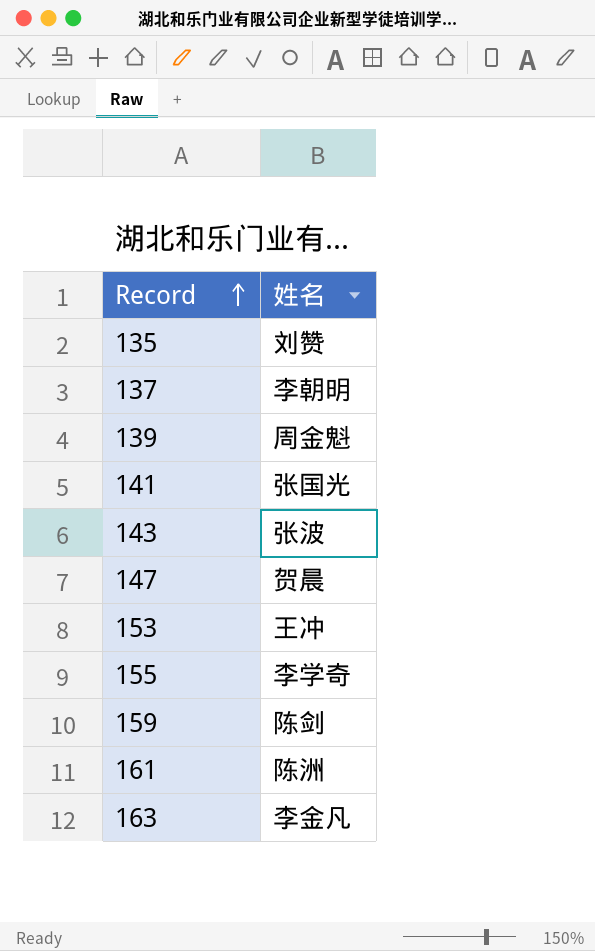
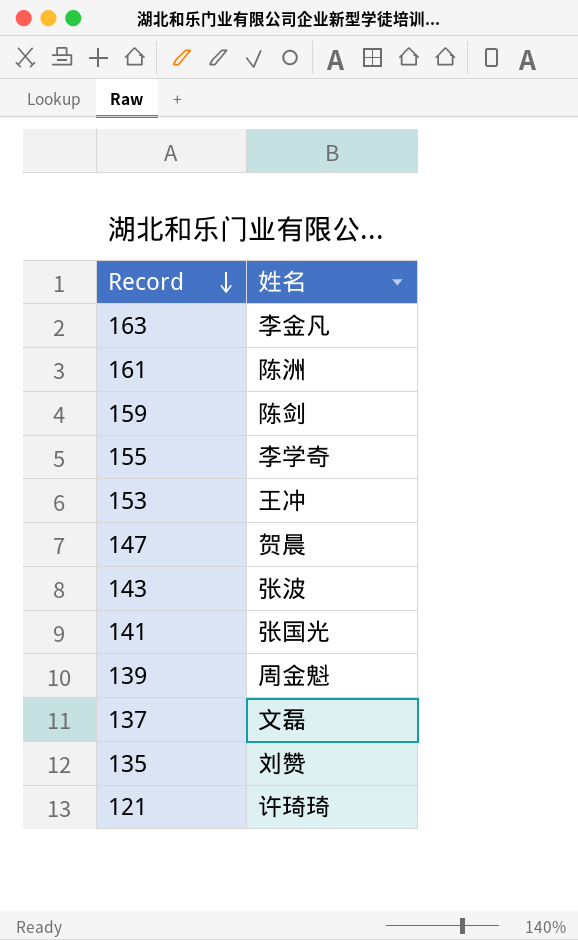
row order: Record ascending -> Record descending
137 | 姓名: 李朝明 -> 文磊
row 121: none -> 许琦琦

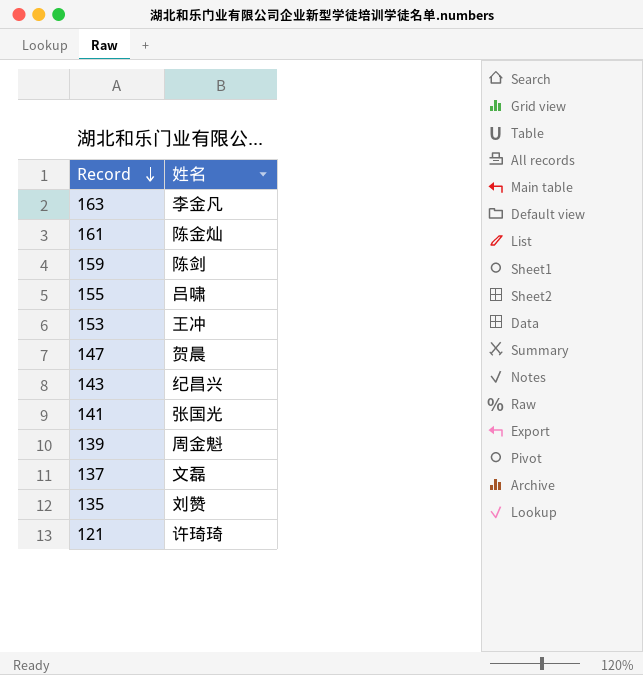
161 | 姓名: 陈洲 -> 陈金灿
155 | 姓名: 李学奇 -> 吕啸
143 | 姓名: 张波 -> 纪昌兴

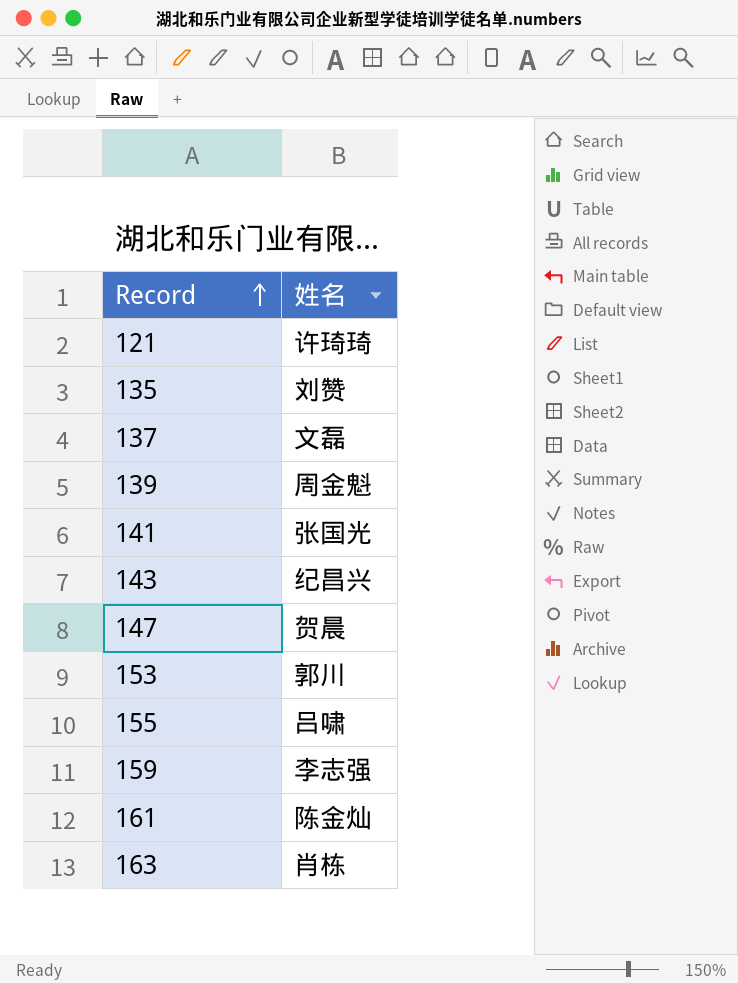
row order: Record descending -> Record ascending
153 | 姓名: 王冲 -> 郭川
159 | 姓名: 陈剑 -> 李志强
163 | 姓名: 李金凡 -> 肖栋

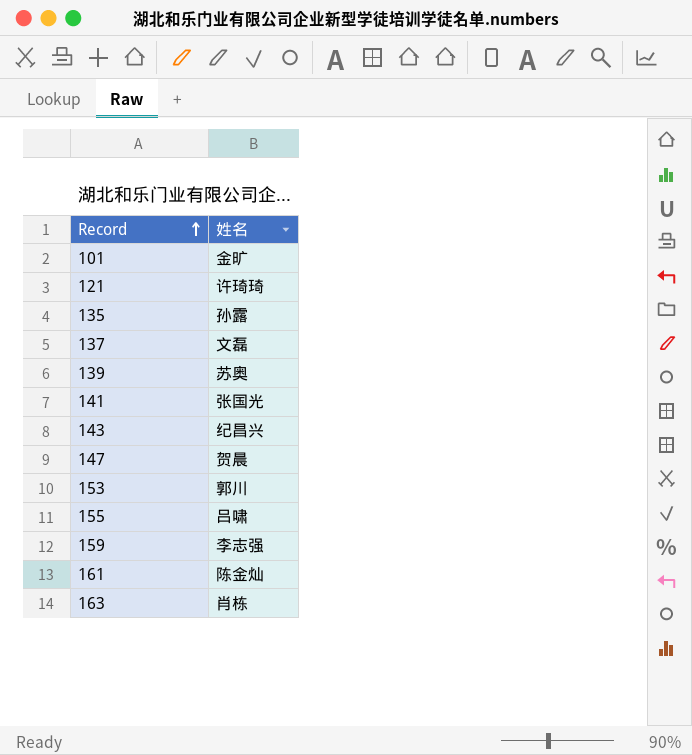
row 101: none -> 金旷
135 | 姓名: 刘赞 -> 孙露
139 | 姓名: 周金魁 -> 苏奥

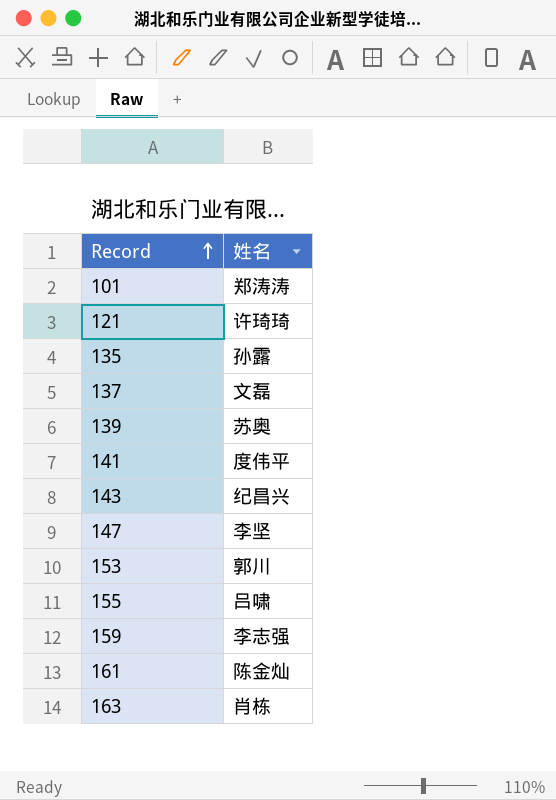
101 | 姓名: 金旷 -> 郑涛涛
141 | 姓名: 张国光 -> 度伟平
147 | 姓名: 贺晨 -> 李坚

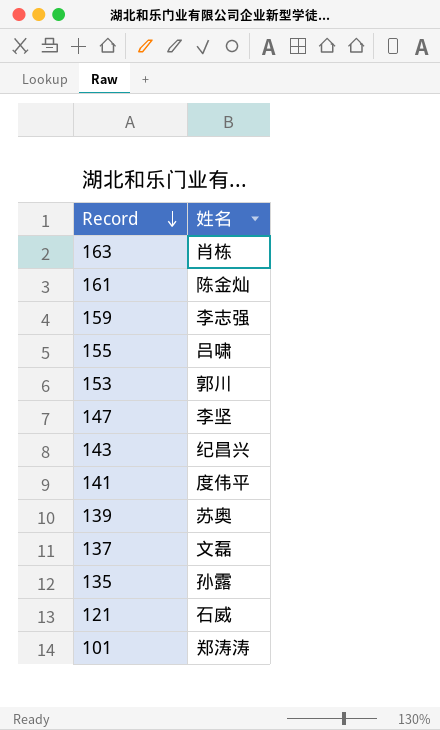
row order: Record ascending -> Record descending
121 | 姓名: 许琦琦 -> 石威

